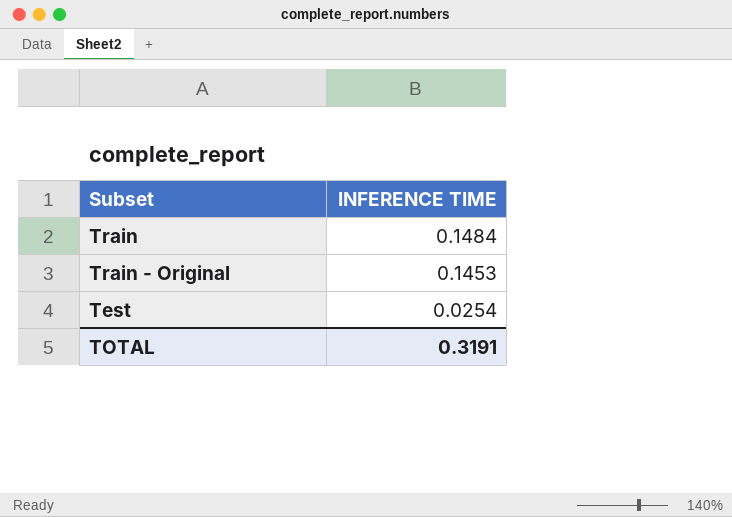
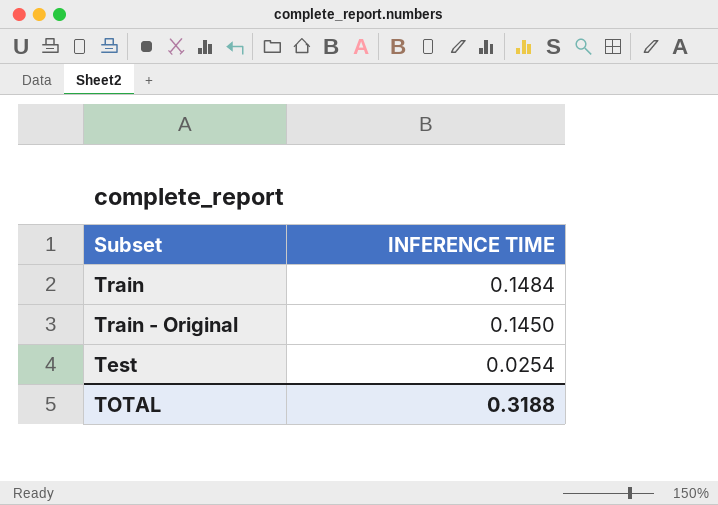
Train - Original | INFERENCE TIME: 0.1453 -> 0.1450
TOTAL | INFERENCE TIME: 0.3191 -> 0.3188

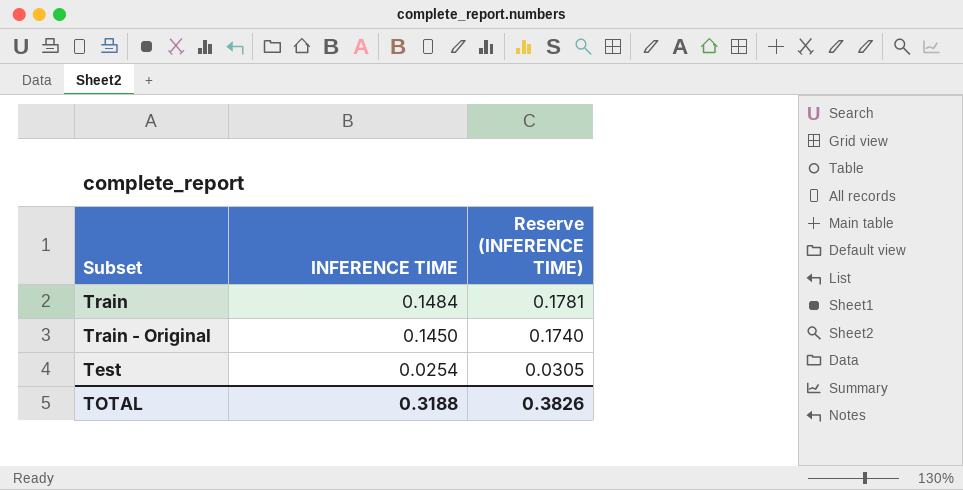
column Reserve (INFERENCE TIME) | formula: none -> [INFERENCE TIME] * 1.2

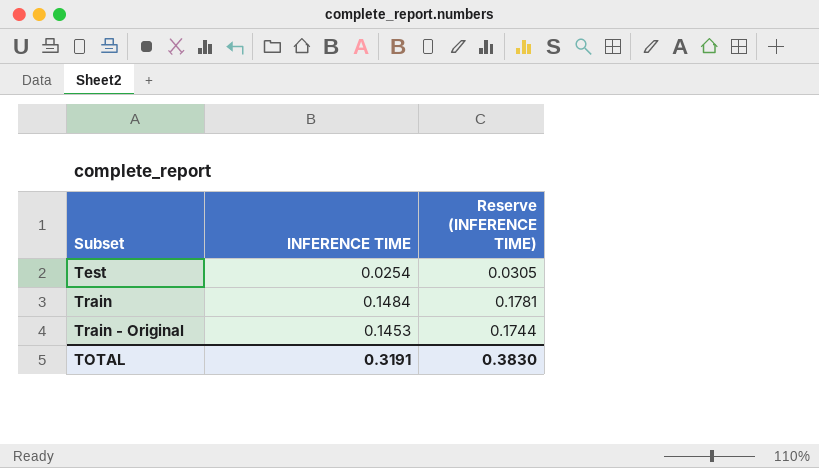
row order: INFERENCE TIME descending -> Subset ascending
Train - Original | INFERENCE TIME: 0.1450 -> 0.1453
Train - Original | Reserve (INFERENCE TIME): 0.1740 -> 0.1744
TOTAL | INFERENCE TIME: 0.3188 -> 0.3191
TOTAL | Reserve (INFERENCE TIME): 0.3826 -> 0.3830

